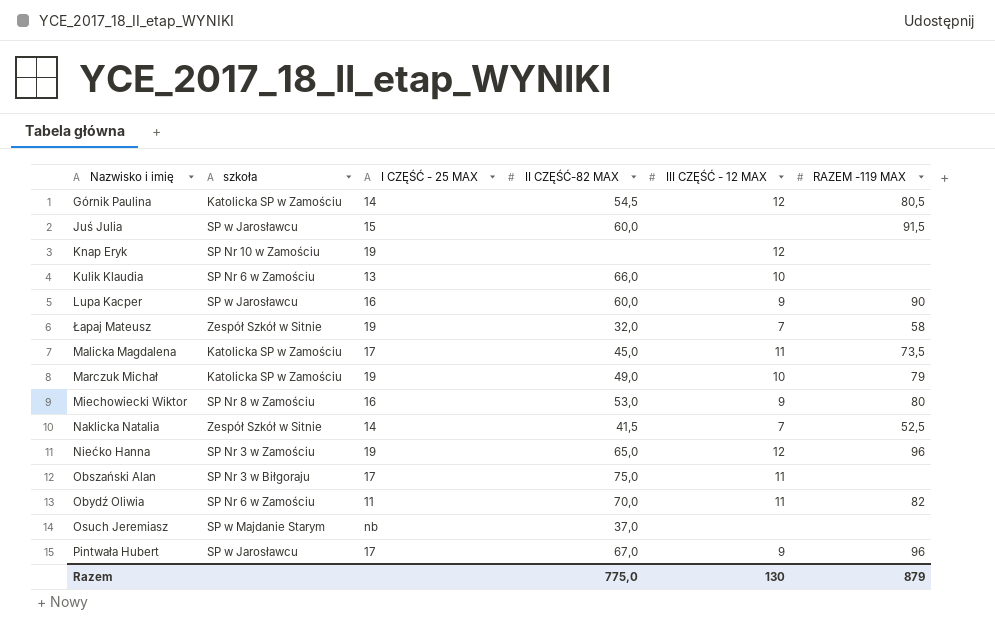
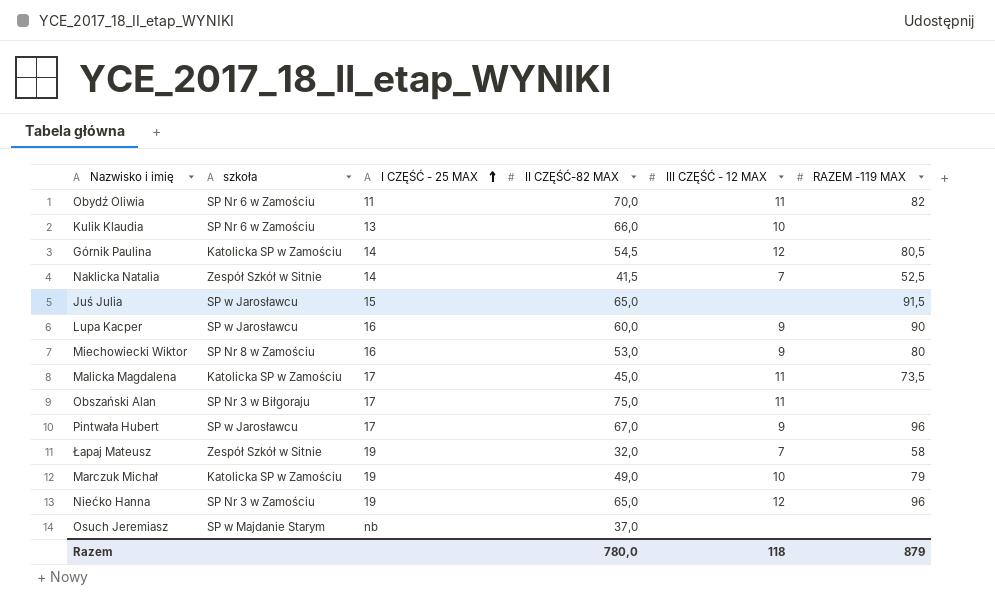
row order: none -> I CZĘŚĆ - 25 MAX ascending
row Knap Eryk: SP Nr 10 w Zamościu | 19 | none | 12 | none -> none
Juś Julia | II CZĘŚĆ-82 MAX: 60,0 -> 65,0
Razem | II CZĘŚĆ-82 MAX: 775,0 -> 780,0
Razem | III CZĘŚĆ - 12 MAX: 130 -> 118

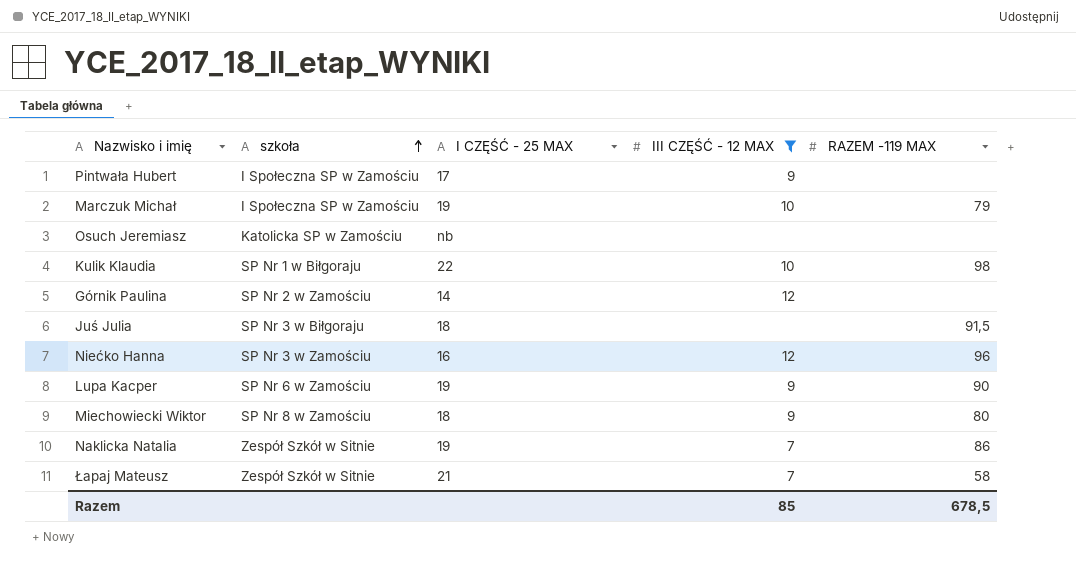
filter: none -> III CZĘŚĆ - 12 MAX != 11
row order: I CZĘŚĆ - 25 MAX ascending -> szkoła ascending
column II CZĘŚĆ-82 MAX | position: 4 -> none
Pintwała Hubert | szkoła: SP w Jarosławcu -> I Społeczna SP w Zamościu
Pintwała Hubert | RAZEM -119 MAX: 96 -> none
Marczuk Michał | szkoła: Katolicka SP w Zamościu -> I Społeczna SP w Zamościu
Osuch Jeremiasz | szkoła: SP w Majdanie Starym -> Katolicka SP w Zamościu
Kulik Klaudia | szkoła: SP Nr 6 w Zamościu -> SP Nr 1 w Biłgoraju
Kulik Klaudia | I CZĘŚĆ - 25 MAX: 13 -> 22
Kulik Klaudia | RAZEM -119 MAX: none -> 98
Górnik Paulina | szkoła: Katolicka SP w Zamościu -> SP Nr 2 w Zamościu
Górnik Paulina | RAZEM -119 MAX: 80,5 -> none
Juś Julia | szkoła: SP w Jarosławcu -> SP Nr 3 w Biłgoraju
Juś Julia | I CZĘŚĆ - 25 MAX: 15 -> 18
Niećko Hanna | I CZĘŚĆ - 25 MAX: 19 -> 16
Lupa Kacper | szkoła: SP w Jarosławcu -> SP Nr 6 w Zamościu
Lupa Kacper | I CZĘŚĆ - 25 MAX: 16 -> 19
Miechowiecki Wiktor | I CZĘŚĆ - 25 MAX: 16 -> 18
Naklicka Natalia | I CZĘŚĆ - 25 MAX: 14 -> 19
Naklicka Natalia | RAZEM -119 MAX: 52,5 -> 86
Łapaj Mateusz | I CZĘŚĆ - 25 MAX: 19 -> 21
Razem | III CZĘŚĆ - 12 MAX: 118 -> 85
Razem | RAZEM -119 MAX: 879 -> 678,5

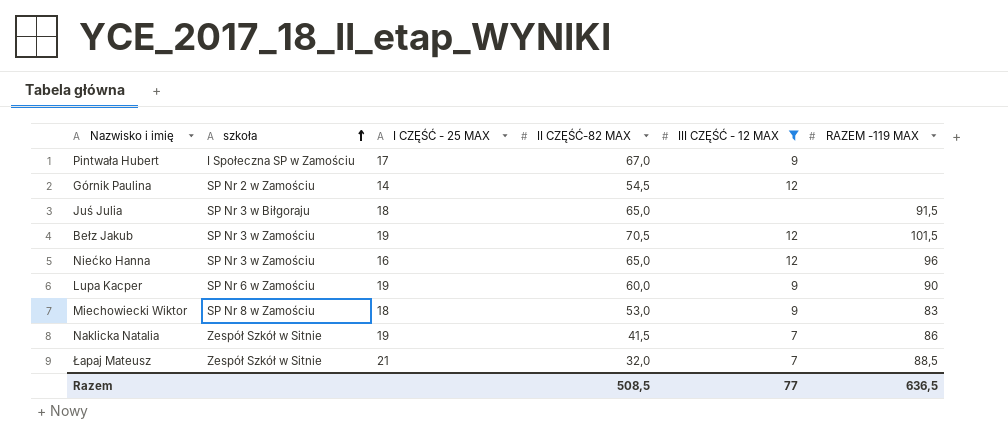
column II CZĘŚĆ-82 MAX | position: none -> 4
row Marczuk Michał: I Społeczna SP w Zamościu | 19 | 10 | 79 -> none
row Osuch Jeremiasz: Katolicka SP w Zamościu | nb | none | none -> none
row Kulik Klaudia: SP Nr 1 w Biłgoraju | 22 | 10 | 98 -> none
row Bełz Jakub: none -> SP Nr 3 w Zamościu | 19 | 70,5 | 12 | 101,5
Miechowiecki Wiktor | RAZEM -119 MAX: 80 -> 83
Łapaj Mateusz | RAZEM -119 MAX: 58 -> 88,5
Razem | III CZĘŚĆ - 12 MAX: 85 -> 77
Razem | RAZEM -119 MAX: 678,5 -> 636,5

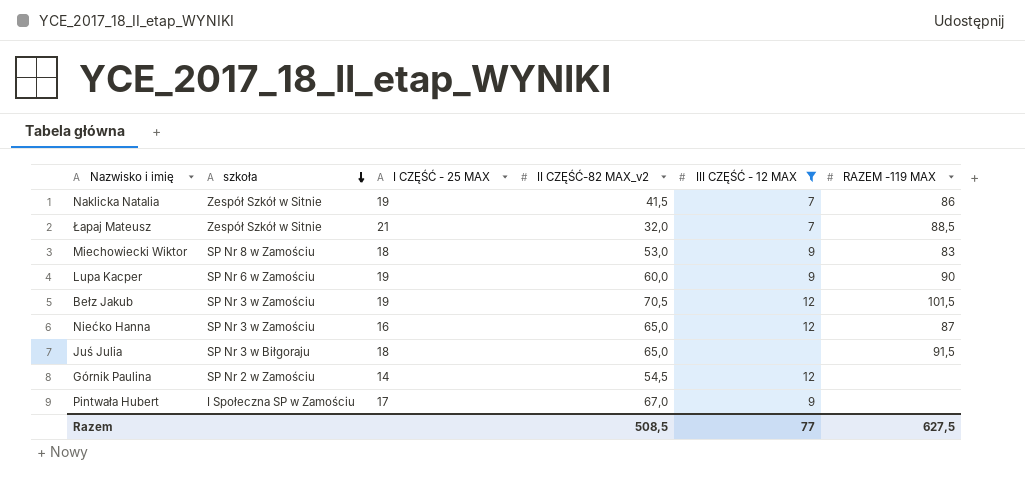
row order: szkoła ascending -> szkoła descending
column name: II CZĘŚĆ-82 MAX -> II CZĘŚĆ-82 MAX_v2
Niećko Hanna | RAZEM -119 MAX: 96 -> 87
Razem | RAZEM -119 MAX: 636,5 -> 627,5

